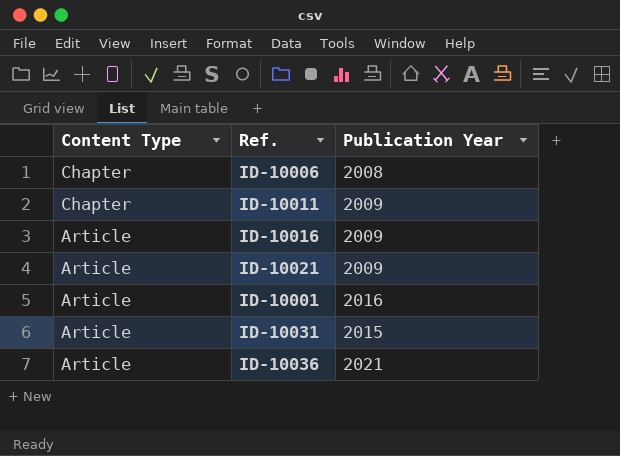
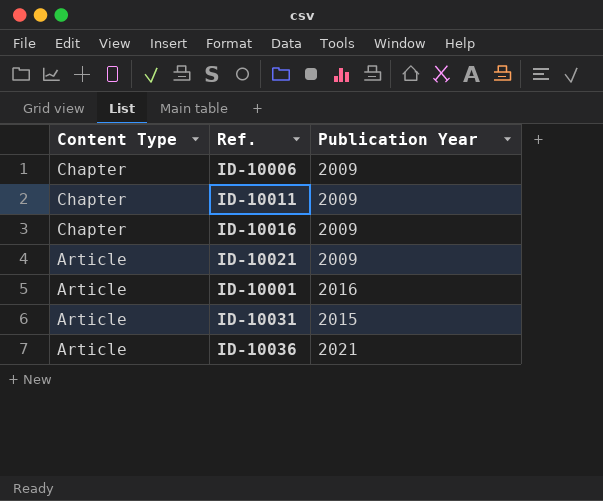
ID-10006 | Publication Year: 2008 -> 2009
ID-10016 | Content Type: Article -> Chapter

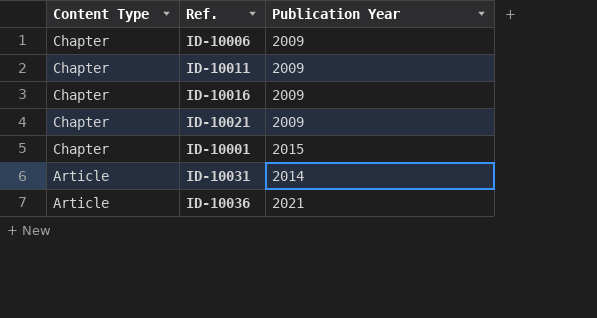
ID-10021 | Content Type: Article -> Chapter
ID-10001 | Content Type: Article -> Chapter
ID-10001 | Publication Year: 2016 -> 2015
ID-10031 | Publication Year: 2015 -> 2014

